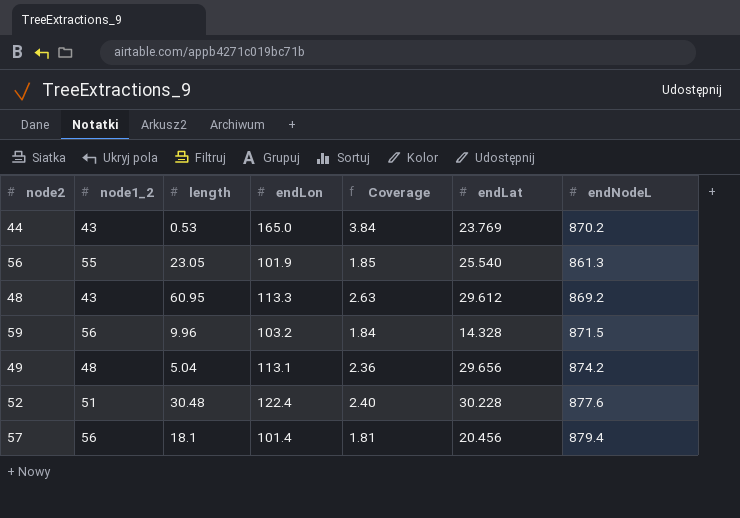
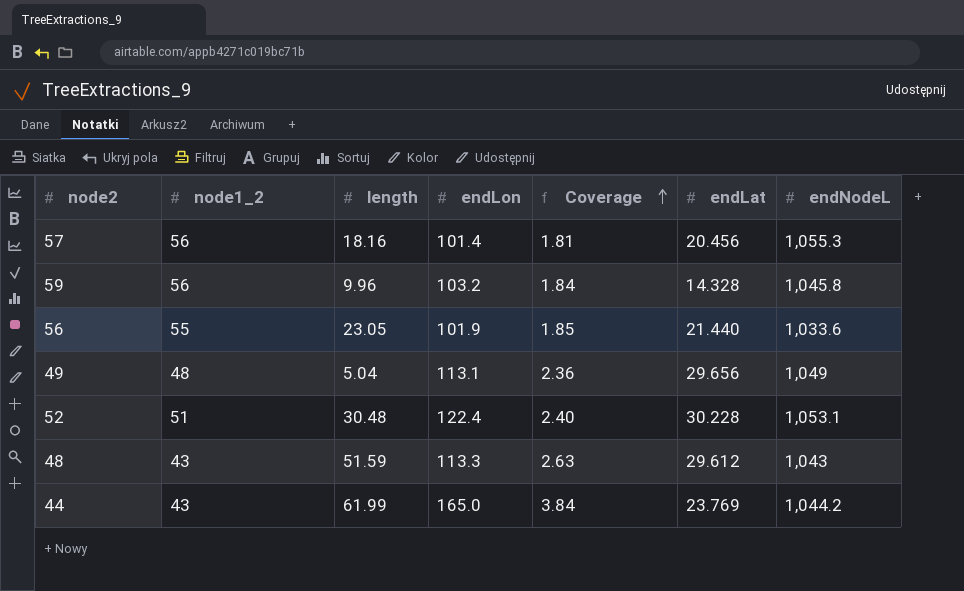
row order: none -> Coverage ascending
57 | length: 18.1 -> 18.16
57 | endNodeL: 879.4 -> 1,055.3
59 | endNodeL: 871.5 -> 1,045.8
56 | endLat: 25.540 -> 21.440
56 | endNodeL: 861.3 -> 1,033.6
49 | endNodeL: 874.2 -> 1,049
52 | endNodeL: 877.6 -> 1,053.1
48 | length: 60.95 -> 51.59
48 | endNodeL: 869.2 -> 1,043
44 | length: 0.53 -> 61.99
44 | endNodeL: 870.2 -> 1,044.2

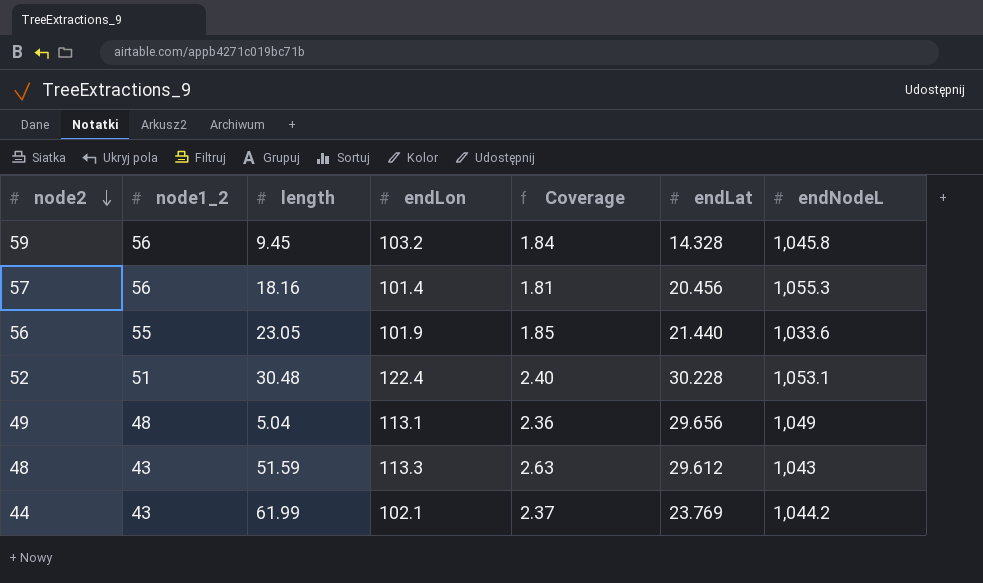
row order: Coverage ascending -> node2 descending
59 | length: 9.96 -> 9.45
44 | endLon: 165.0 -> 102.1
44 | Coverage: 3.84 -> 2.37

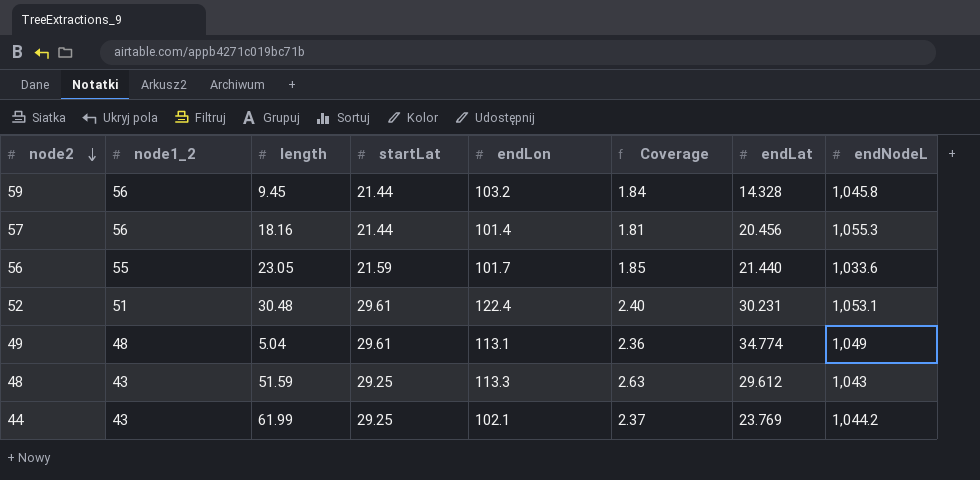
column startLat | position: none -> 4
56 | endLon: 101.9 -> 101.7
52 | endLat: 30.228 -> 30.231
49 | endLat: 29.656 -> 34.774

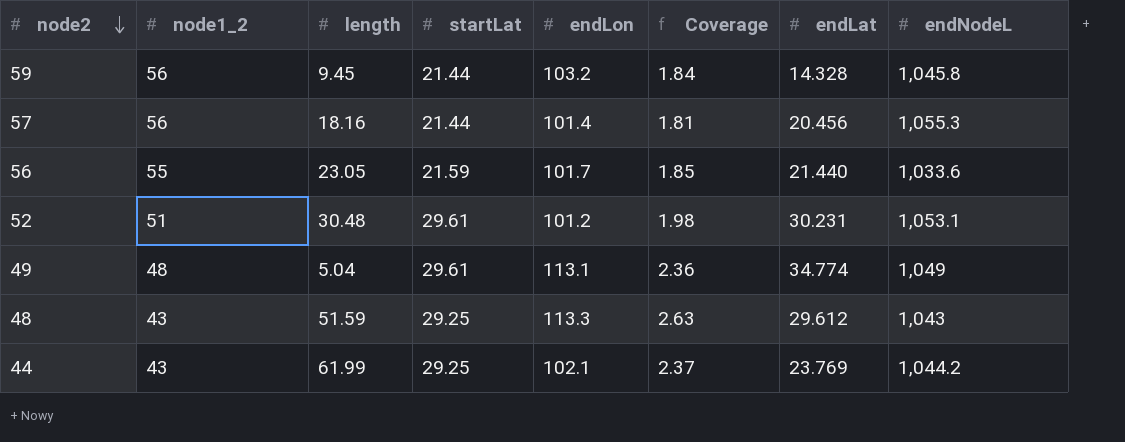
52 | endLon: 122.4 -> 101.2
52 | Coverage: 2.40 -> 1.98

